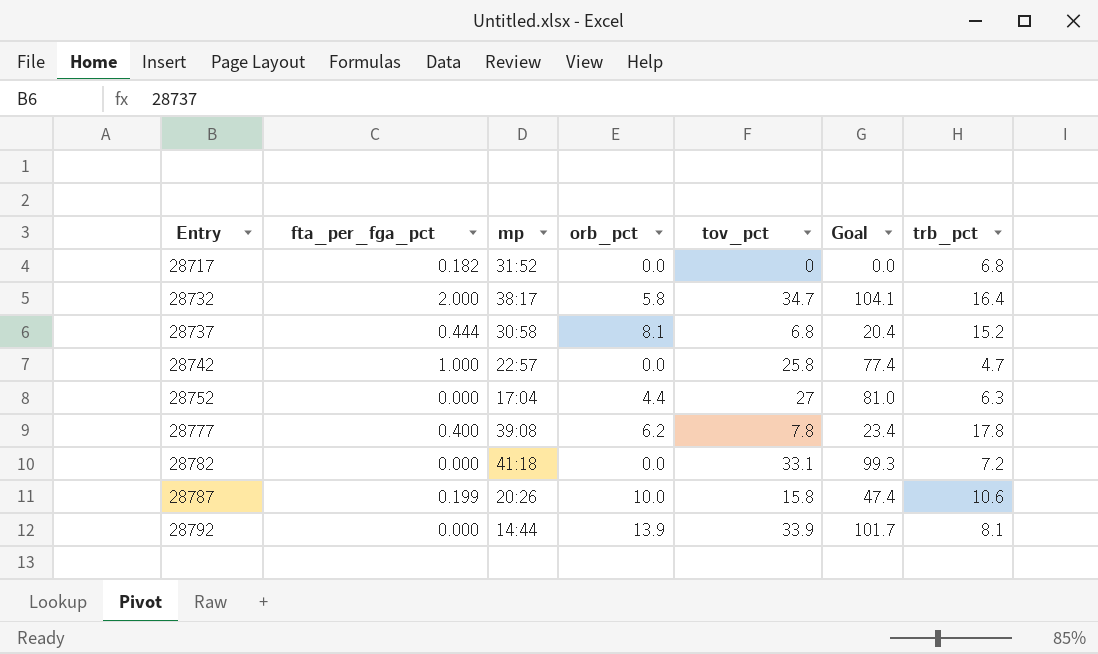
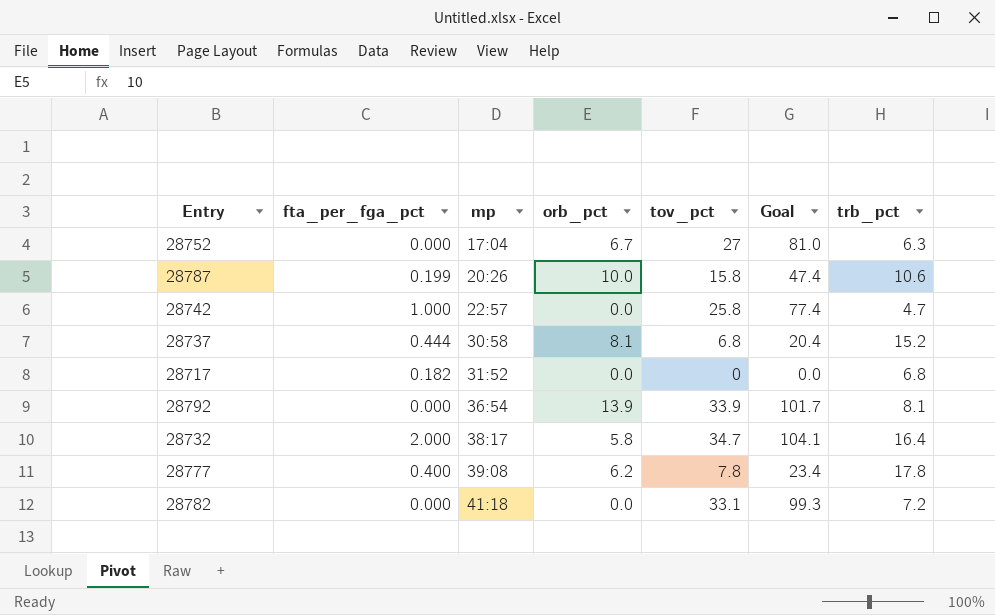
row order: Entry ascending -> mp ascending
28752 | orb_pct: 4.4 -> 6.7
28792 | mp: 14:44 -> 36:54

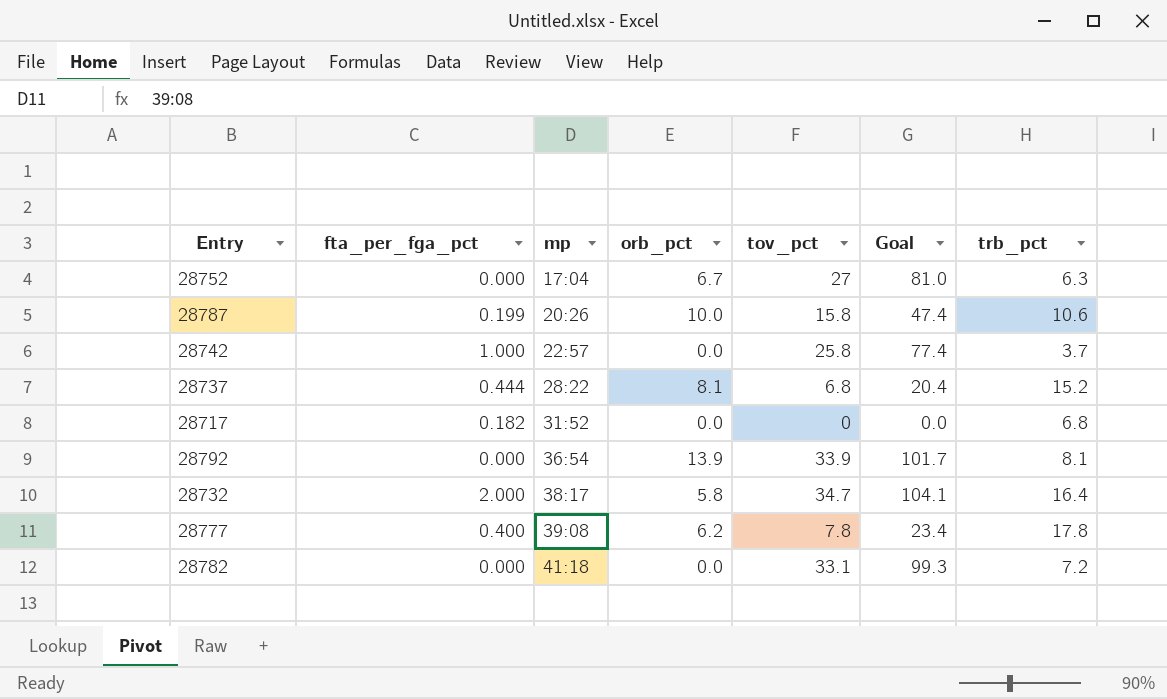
28742 | trb_pct: 4.7 -> 3.7
28737 | mp: 30:58 -> 28:22

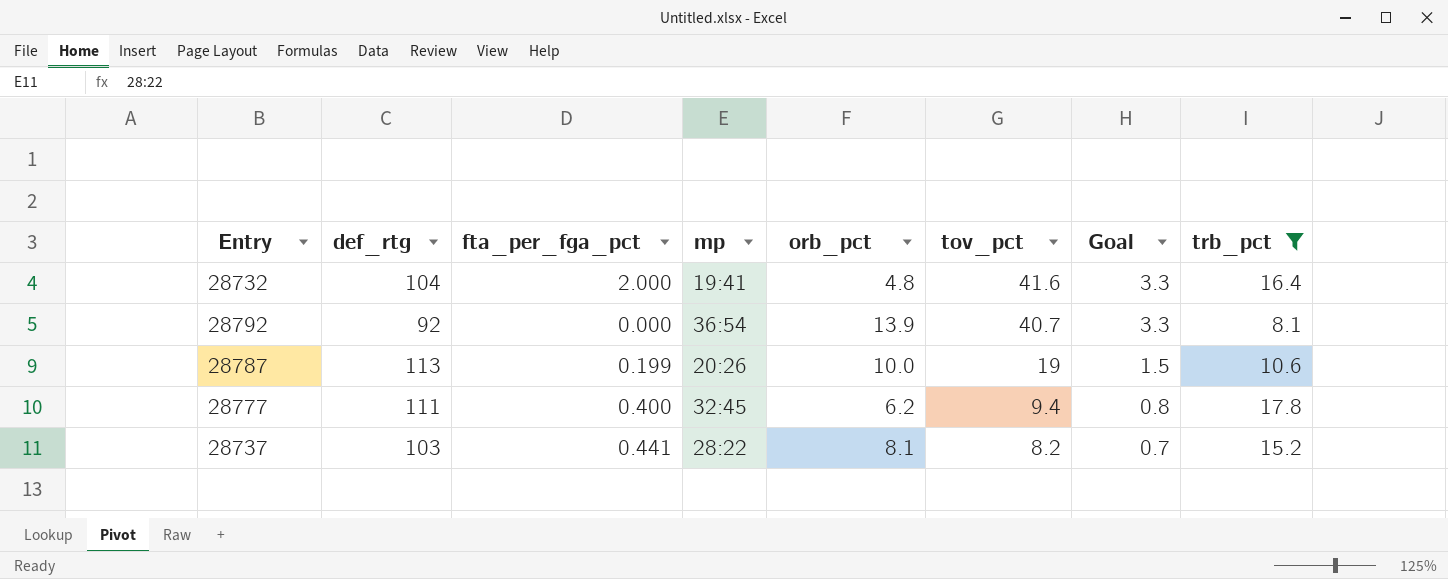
filter: none -> trb_pct >= 8.1
row order: mp ascending -> tov_pct descending
column def_rtg | position: none -> 2
column Goal | formula: [tov_pct] * 3 -> [tov_pct] * 0.08
28732 | mp: 38:17 -> 19:41
28732 | orb_pct: 5.8 -> 4.8
28732 | tov_pct: 34.7 -> 41.6
28792 | tov_pct: 33.9 -> 40.7
28787 | tov_pct: 15.8 -> 19
28777 | mp: 39:08 -> 32:45
28777 | tov_pct: 7.8 -> 9.4
28737 | fta_per_fga_pct: 0.444 -> 0.441
28737 | tov_pct: 6.8 -> 8.2

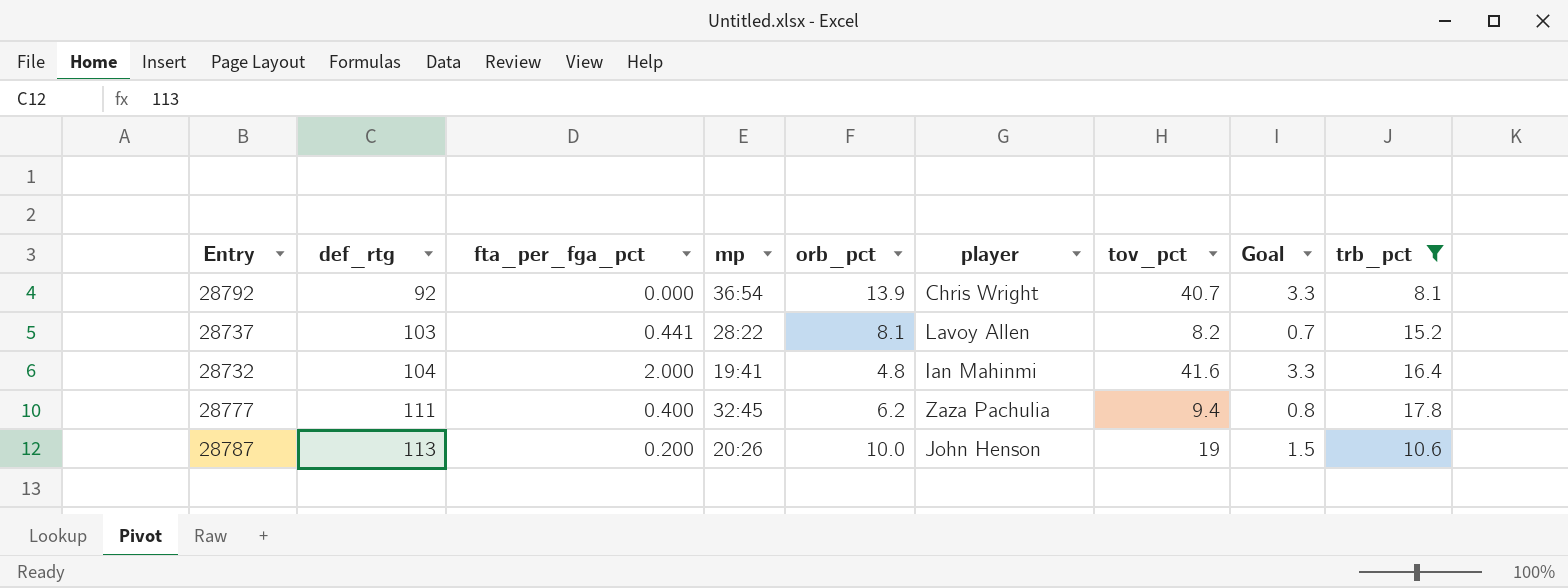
row order: tov_pct descending -> def_rtg ascending
column player | position: none -> 6
28787 | fta_per_fga_pct: 0.199 -> 0.200

